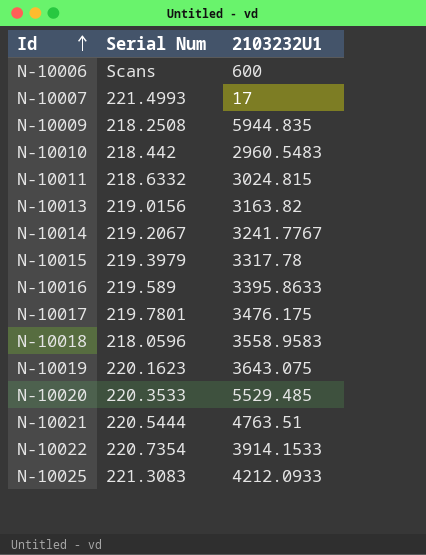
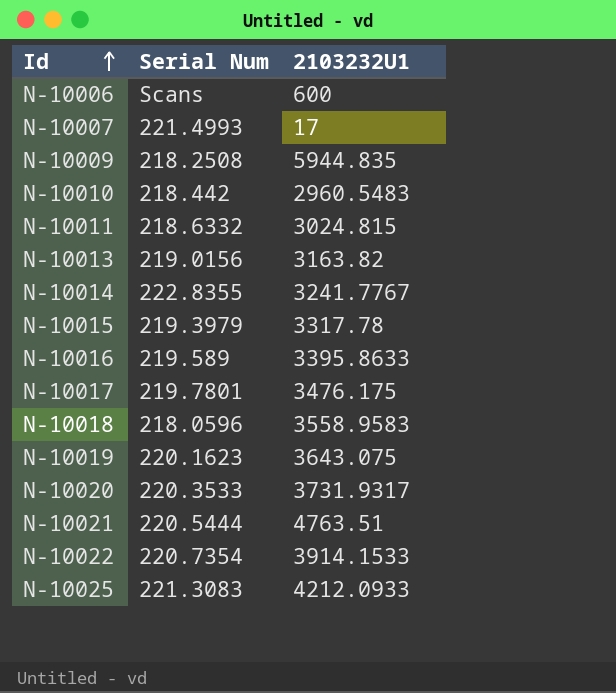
N-10014 | Serial Num: 219.2067 -> 222.8355
N-10020 | 2103232U1: 5529.485 -> 3731.9317

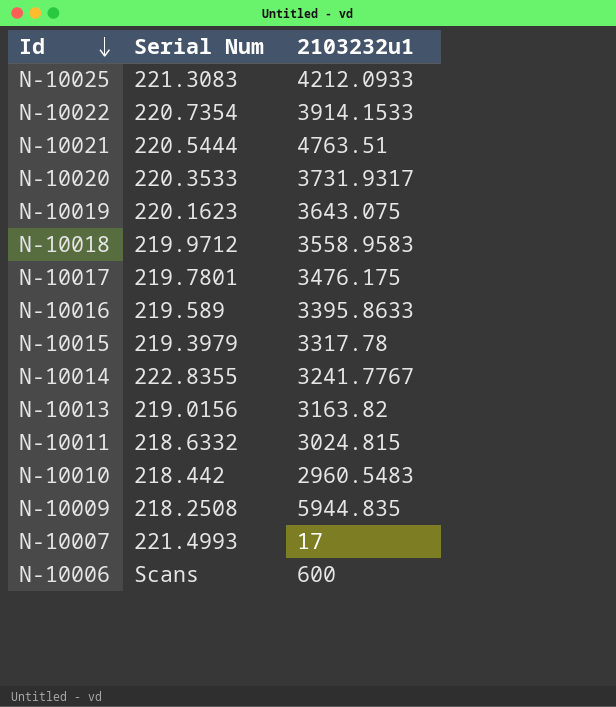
row order: Id ascending -> Id descending
column name: 2103232U1 -> 2103232u1
N-10018 | Serial Num: 218.0596 -> 219.9712

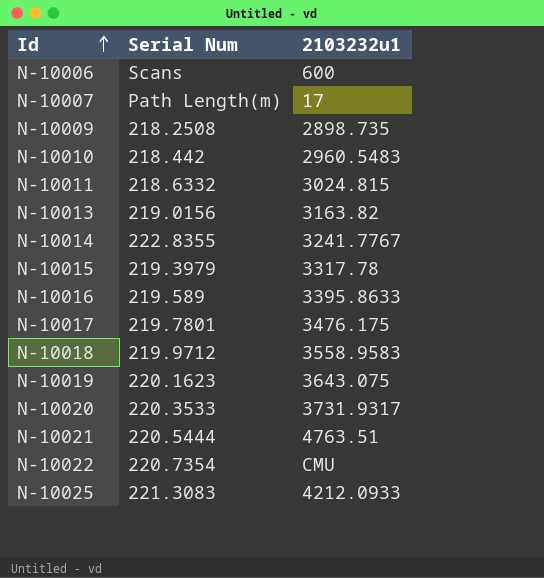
row order: Id descending -> Id ascending
N-10007 | Serial Num: 221.4993 -> Path Length(m)
N-10009 | 2103232u1: 5944.835 -> 2898.735
N-10022 | 2103232u1: 3914.1533 -> CMU

